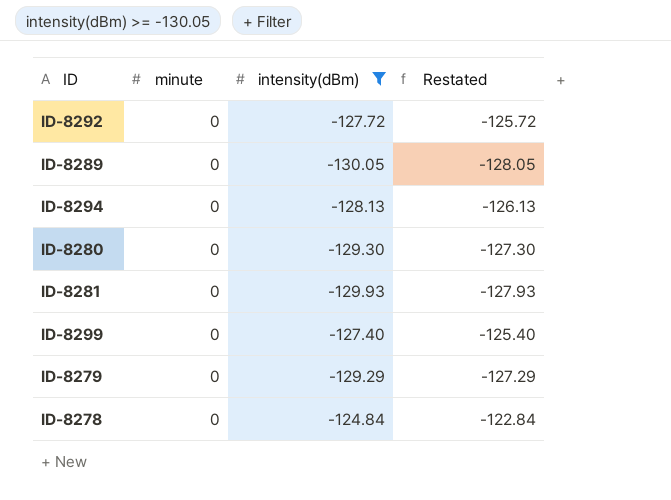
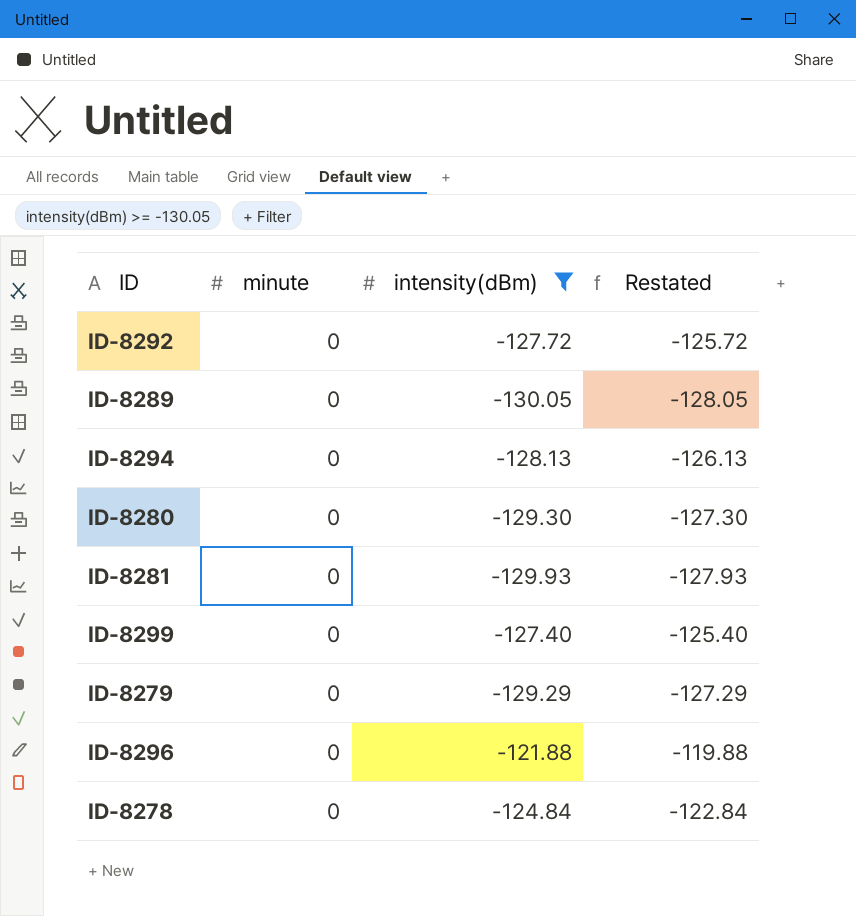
row ID-8296: none -> 0 | -121.88 | -119.88

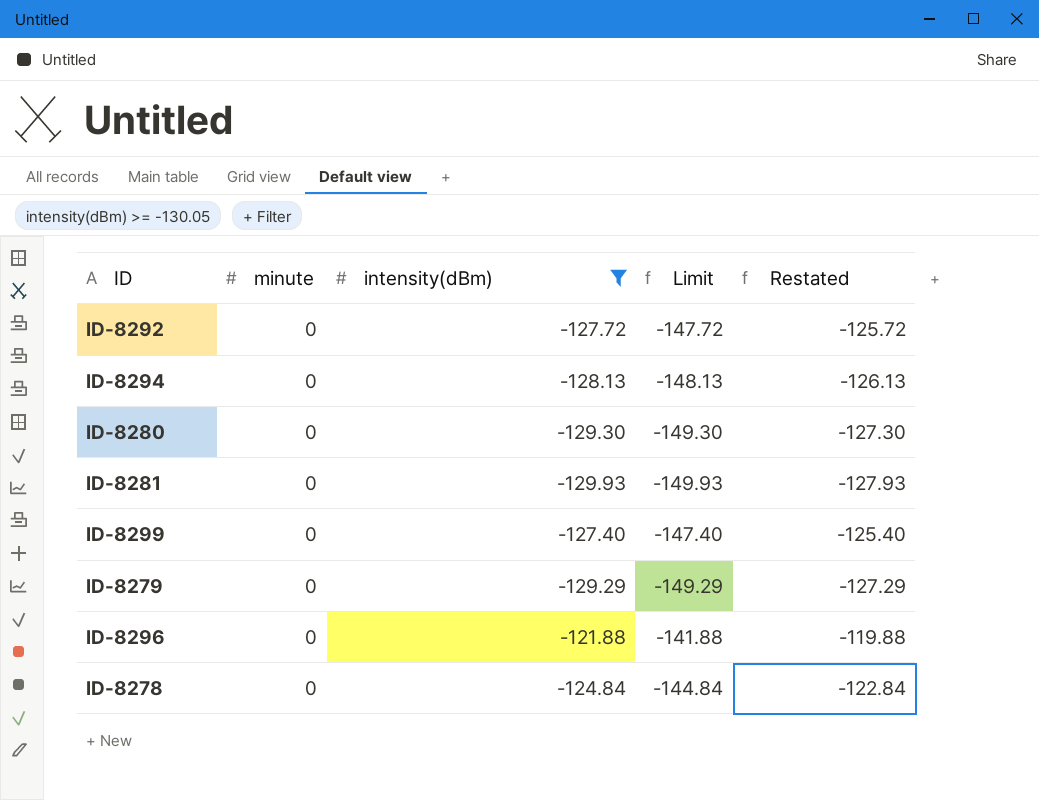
column Limit | formula: none -> [intensity(dBm)] - 20
row ID-8289: 0 | -130.05 | -128.05 -> none

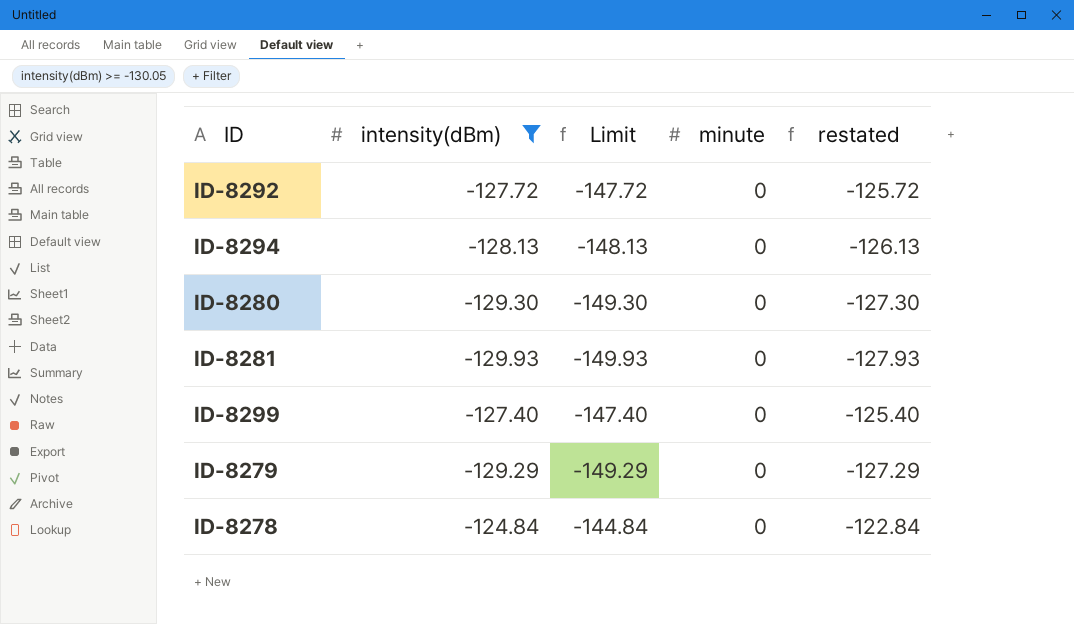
column minute | position: 2 -> 4
column name: Restated -> restated
row ID-8296: 0 | -121.88 | -141.88 | -119.88 -> none

